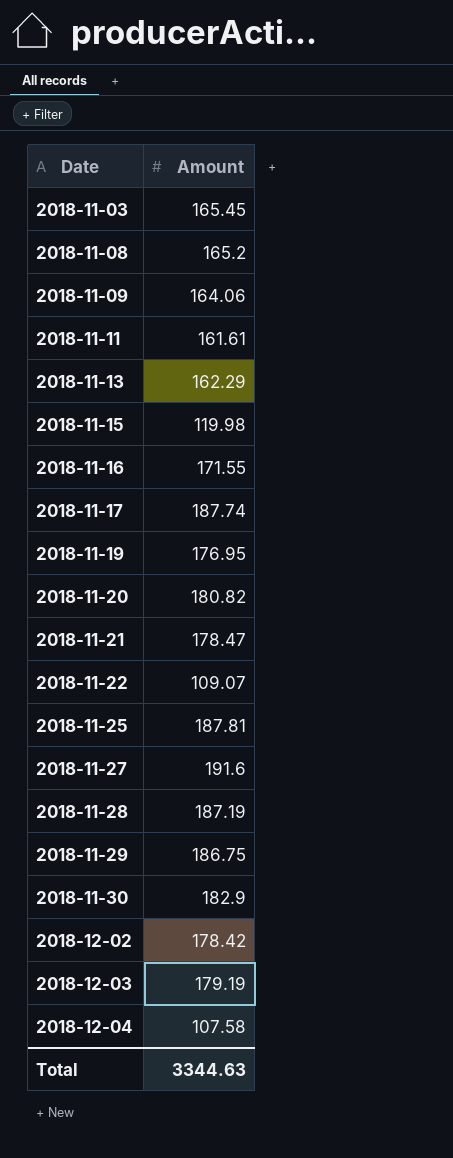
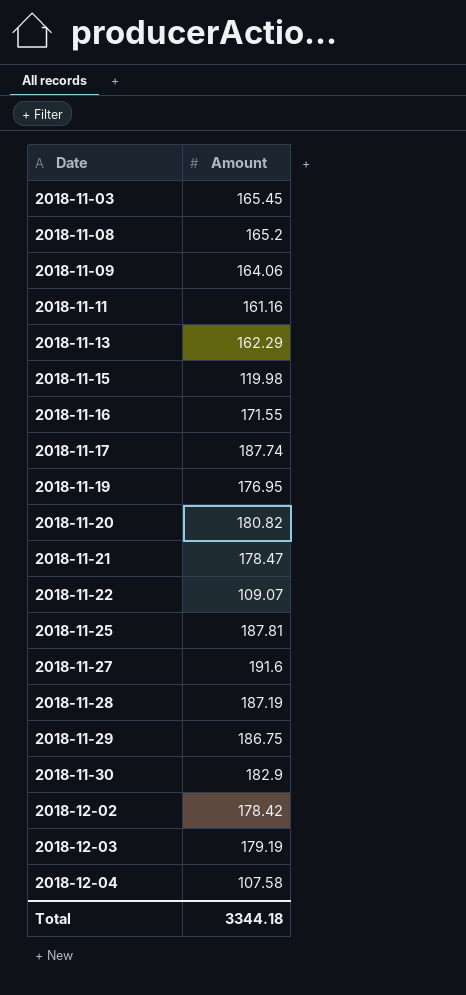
2018-11-11 | Amount: 161.61 -> 161.16
Total | Amount: 3344.63 -> 3344.18

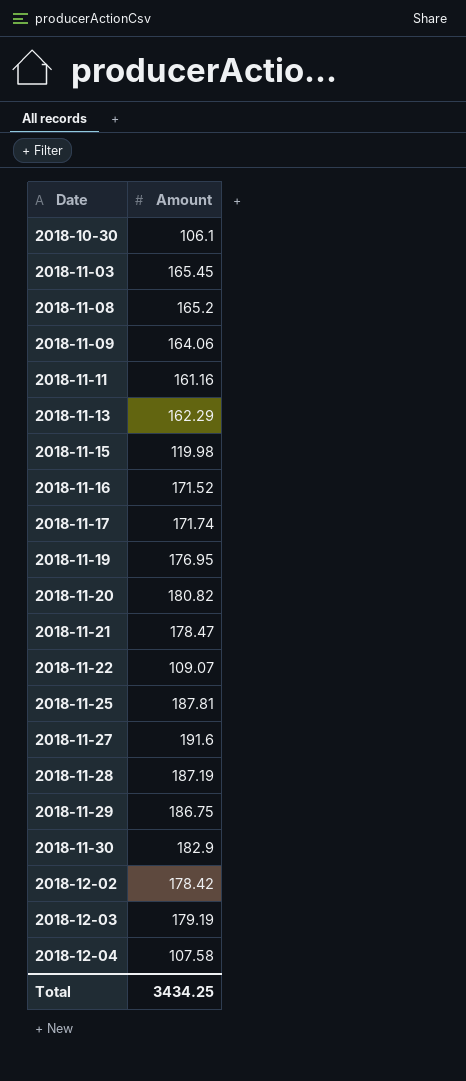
row 2018-10-30: none -> 106.1
2018-11-16 | Amount: 171.55 -> 171.52
2018-11-17 | Amount: 187.74 -> 171.74
Total | Amount: 3344.18 -> 3434.25

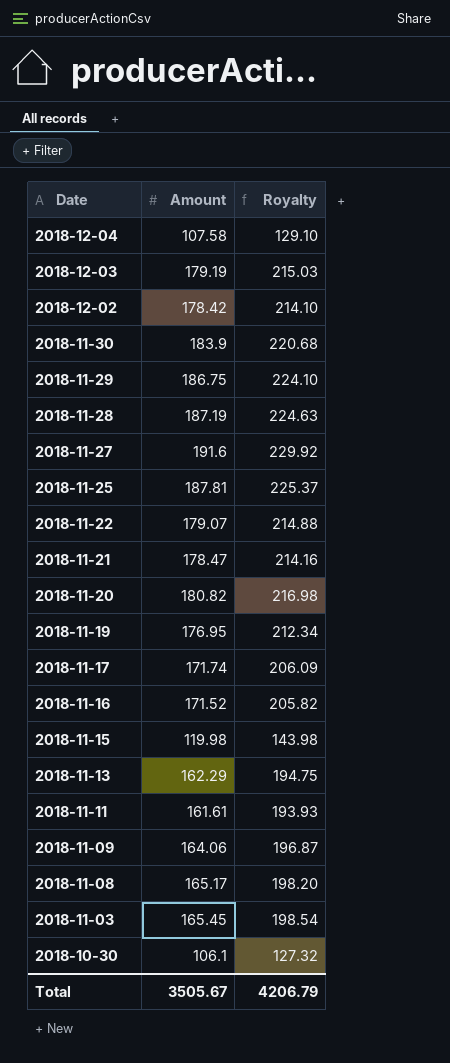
row order: Date ascending -> Date descending
column Royalty | formula: none -> [Amount] * 1.2
2018-11-30 | Amount: 182.9 -> 183.9
2018-11-22 | Amount: 109.07 -> 179.07
2018-11-11 | Amount: 161.16 -> 161.61
2018-11-08 | Amount: 165.2 -> 165.17
Total | Amount: 3434.25 -> 3505.67

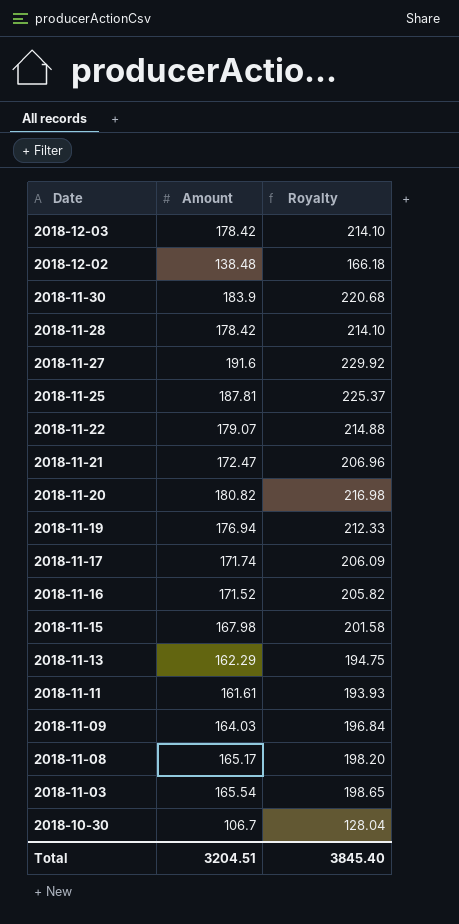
row 2018-12-04: 107.58 | 129.10 -> none
row 2018-11-29: 186.75 | 224.10 -> none
2018-12-03 | Amount: 179.19 -> 178.42
2018-12-03 | Royalty: 215.03 -> 214.10
2018-12-02 | Amount: 178.42 -> 138.48
2018-12-02 | Royalty: 214.10 -> 166.18
2018-11-28 | Amount: 187.19 -> 178.42
2018-11-28 | Royalty: 224.63 -> 214.10
2018-11-21 | Amount: 178.47 -> 172.47
2018-11-21 | Royalty: 214.16 -> 206.96
2018-11-19 | Amount: 176.95 -> 176.94
2018-11-19 | Royalty: 212.34 -> 212.33
2018-11-15 | Amount: 119.98 -> 167.98
2018-11-15 | Royalty: 143.98 -> 201.58
2018-11-09 | Amount: 164.06 -> 164.03
2018-11-09 | Royalty: 196.87 -> 196.84
2018-11-03 | Amount: 165.45 -> 165.54
2018-11-03 | Royalty: 198.54 -> 198.65
2018-10-30 | Amount: 106.1 -> 106.7
2018-10-30 | Royalty: 127.32 -> 128.04
Total | Amount: 3505.67 -> 3204.51
Total | Royalty: 4206.79 -> 3845.40

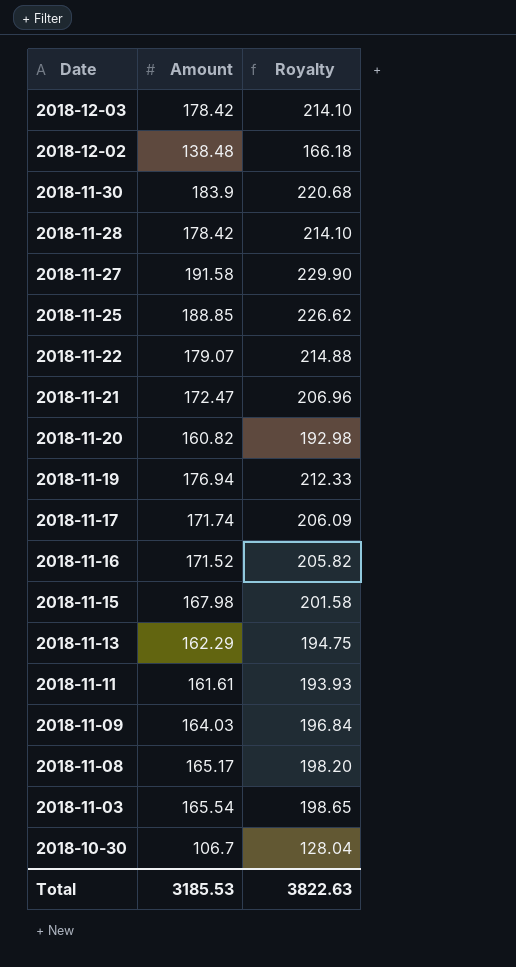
2018-11-27 | Amount: 191.6 -> 191.58
2018-11-27 | Royalty: 229.92 -> 229.90
2018-11-25 | Amount: 187.81 -> 188.85
2018-11-25 | Royalty: 225.37 -> 226.62
2018-11-20 | Amount: 180.82 -> 160.82
2018-11-20 | Royalty: 216.98 -> 192.98
Total | Amount: 3204.51 -> 3185.53
Total | Royalty: 3845.40 -> 3822.63

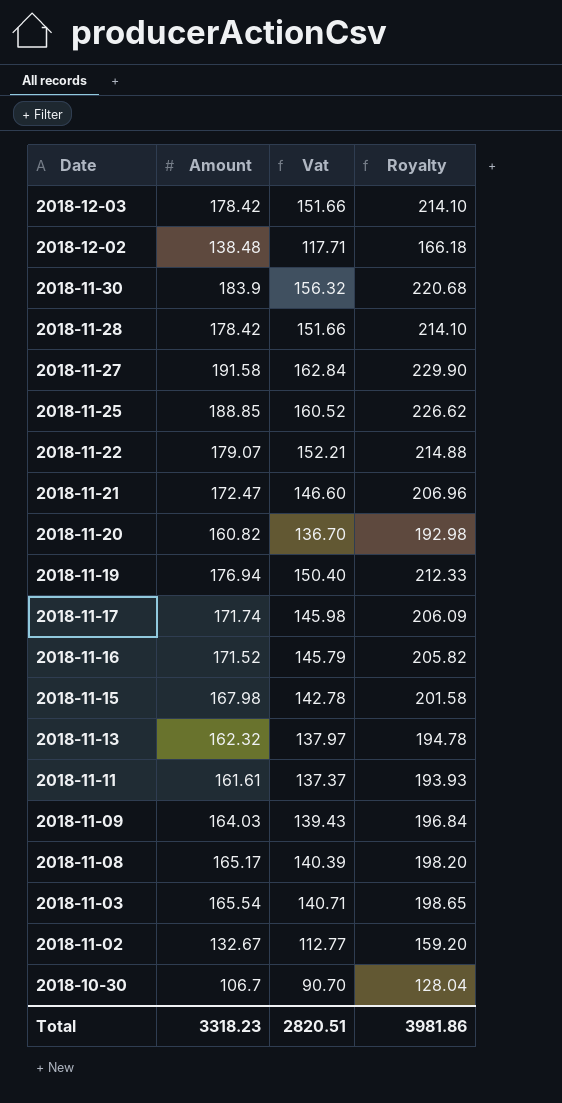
column Vat | formula: none -> [Amount] * 0.85
2018-11-13 | Amount: 162.29 -> 162.32
2018-11-13 | Royalty: 194.75 -> 194.78
row 2018-11-02: none -> 132.67 | 112.77 | 159.20
Total | Amount: 3185.53 -> 3318.23
Total | Royalty: 3822.63 -> 3981.86

